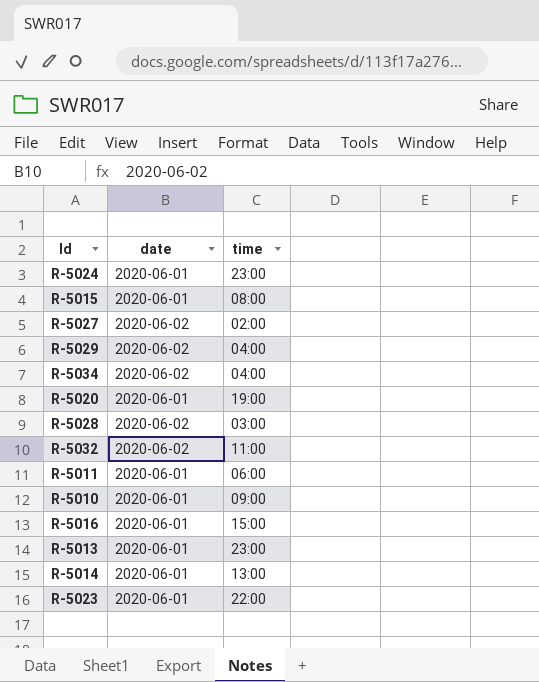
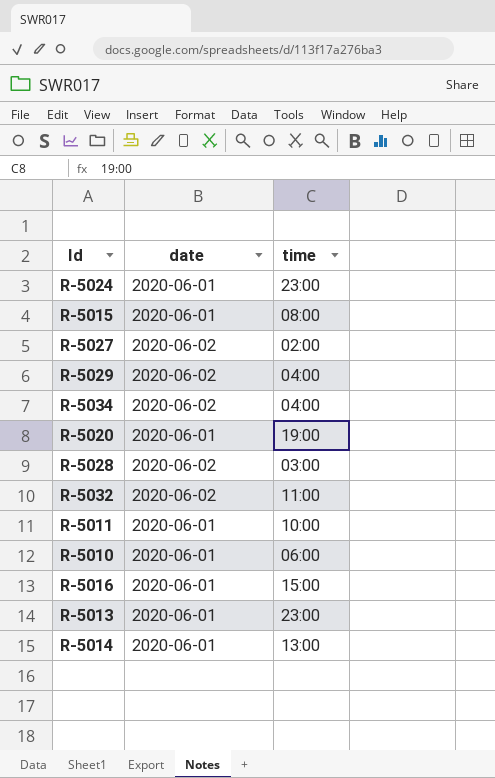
row R-5023: 2020-06-01 | 22:00 -> none
R-5011 | time: 06:00 -> 10:00
R-5010 | time: 09:00 -> 06:00

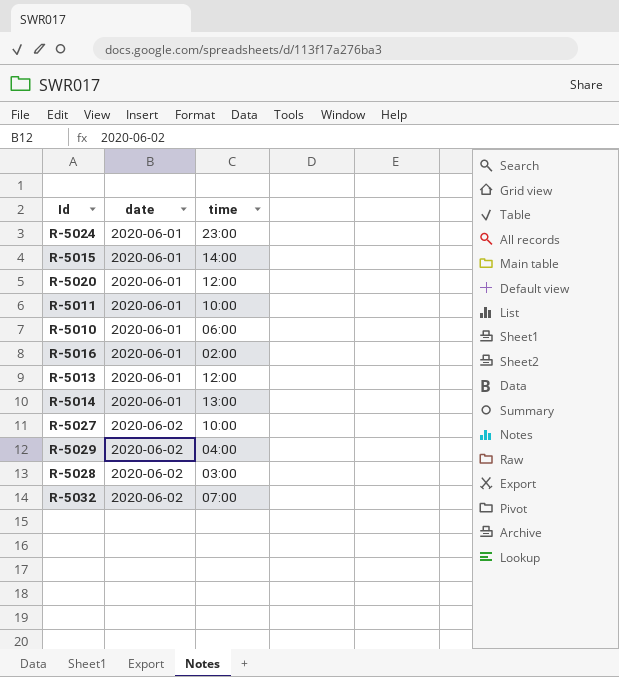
row order: none -> date ascending
row R-5034: 2020-06-02 | 04:00 -> none
R-5015 | time: 08:00 -> 14:00
R-5020 | time: 19:00 -> 12:00
R-5016 | time: 15:00 -> 02:00
R-5013 | time: 23:00 -> 12:00
R-5027 | time: 02:00 -> 10:00
R-5032 | time: 11:00 -> 07:00

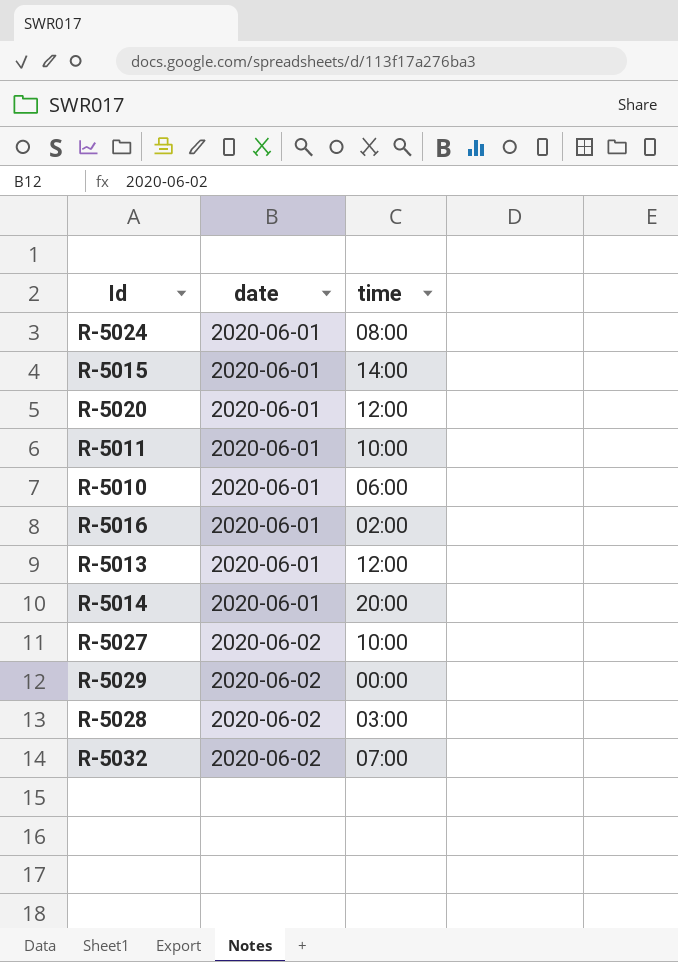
R-5024 | time: 23:00 -> 08:00
R-5014 | time: 13:00 -> 20:00
R-5029 | time: 04:00 -> 00:00

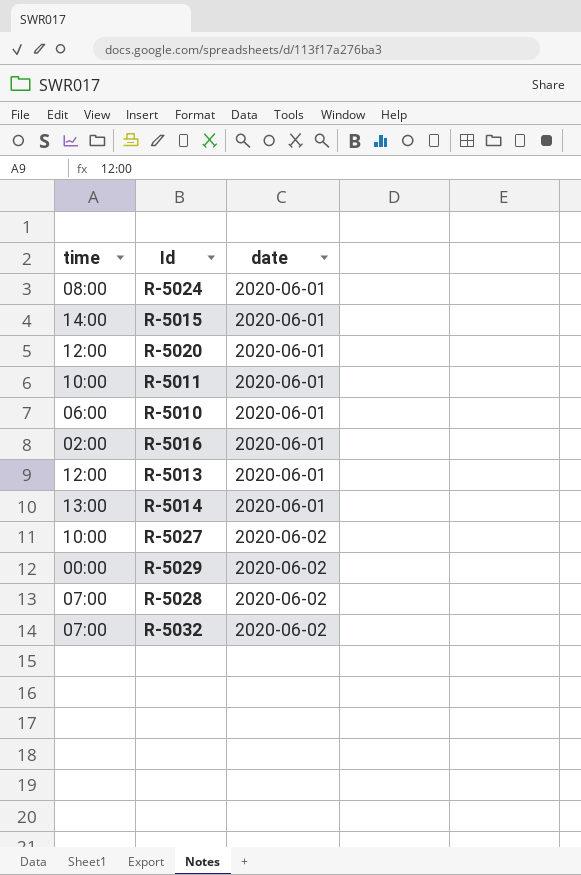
column time | position: 3 -> 1
R-5014 | time: 20:00 -> 13:00
R-5028 | time: 03:00 -> 07:00

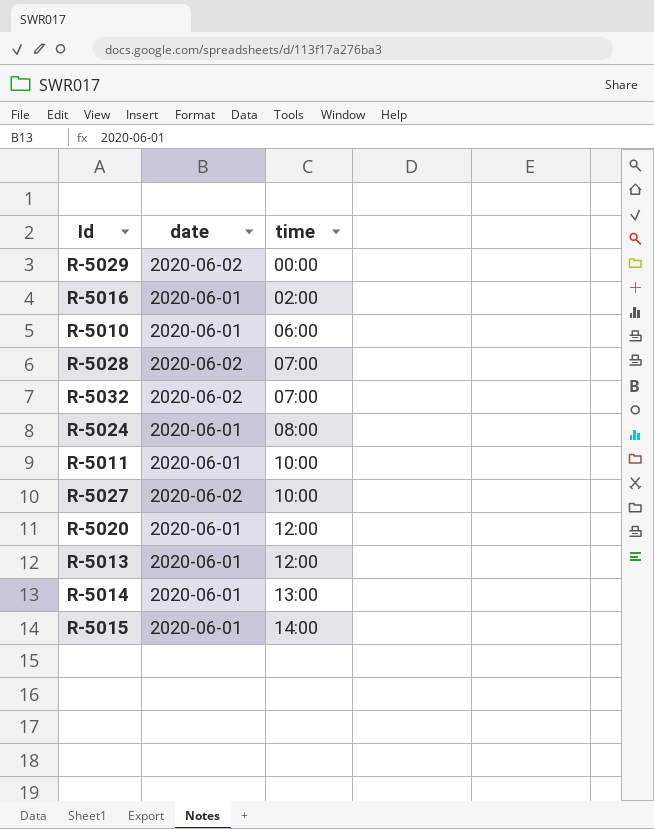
row order: date ascending -> time ascending
column time | position: 1 -> 3

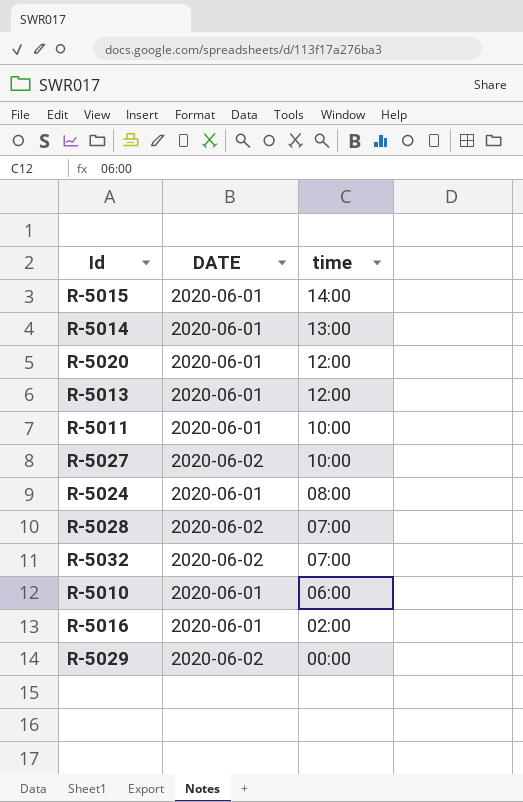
row order: time ascending -> time descending
column name: date -> DATE

